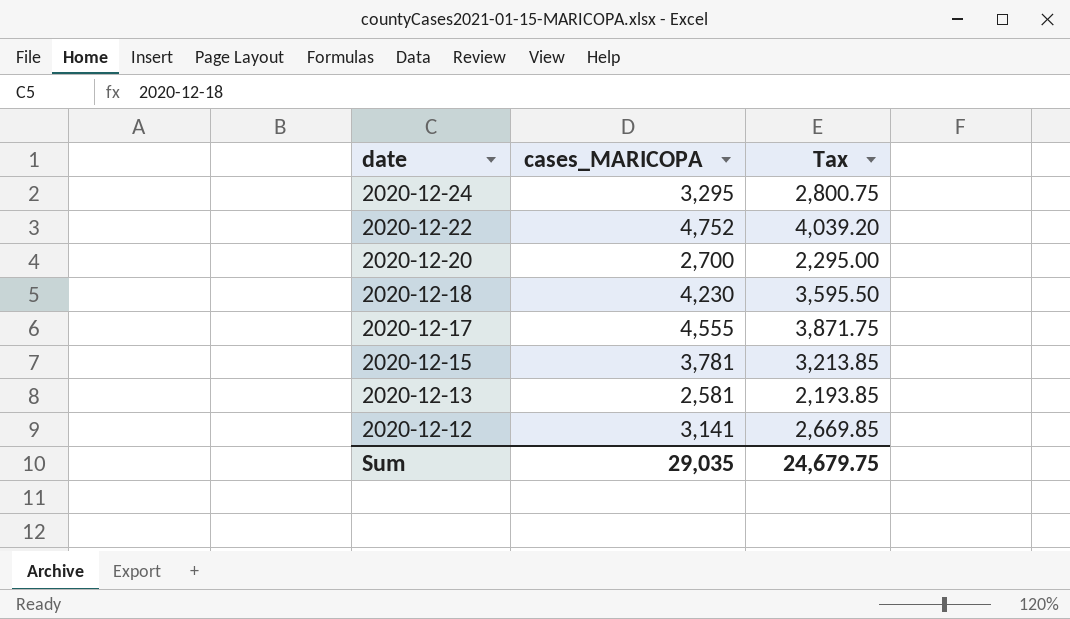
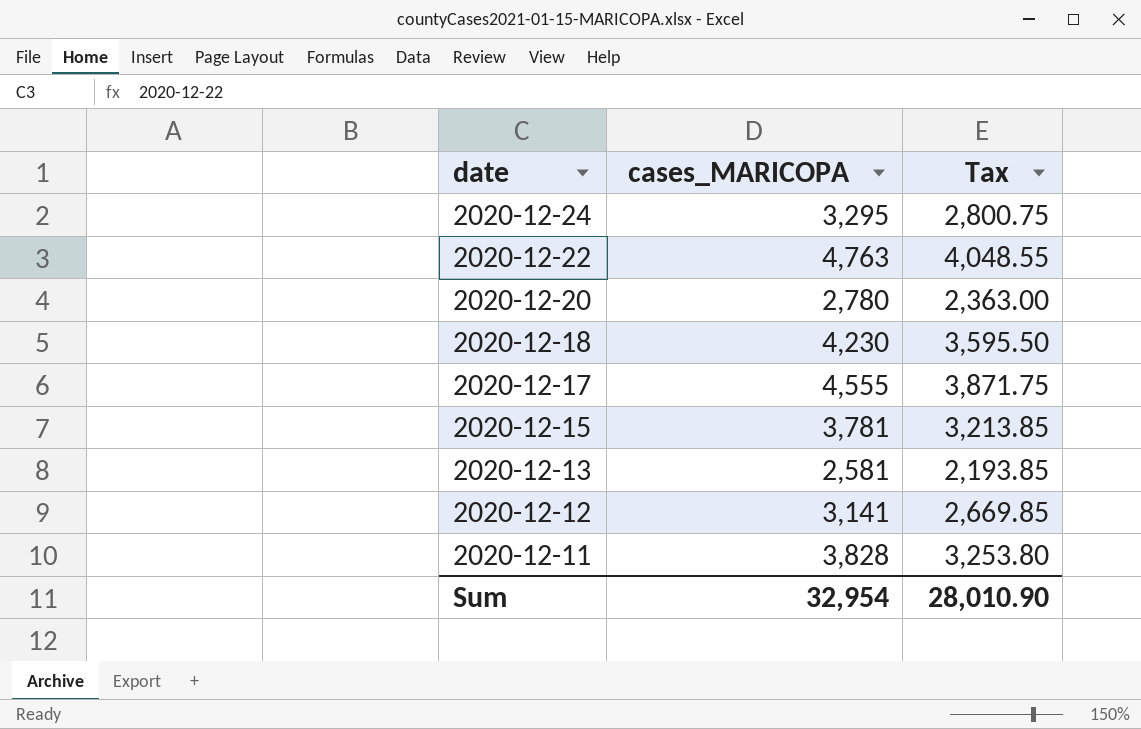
2020-12-22 | cases_MARICOPA: 4,752 -> 4,763
2020-12-22 | Tax: 4,039.20 -> 4,048.55
2020-12-20 | cases_MARICOPA: 2,700 -> 2,780
2020-12-20 | Tax: 2,295.00 -> 2,363.00
row 2020-12-11: none -> 3,828 | 3,253.80
Sum | cases_MARICOPA: 29,035 -> 32,954
Sum | Tax: 24,679.75 -> 28,010.90

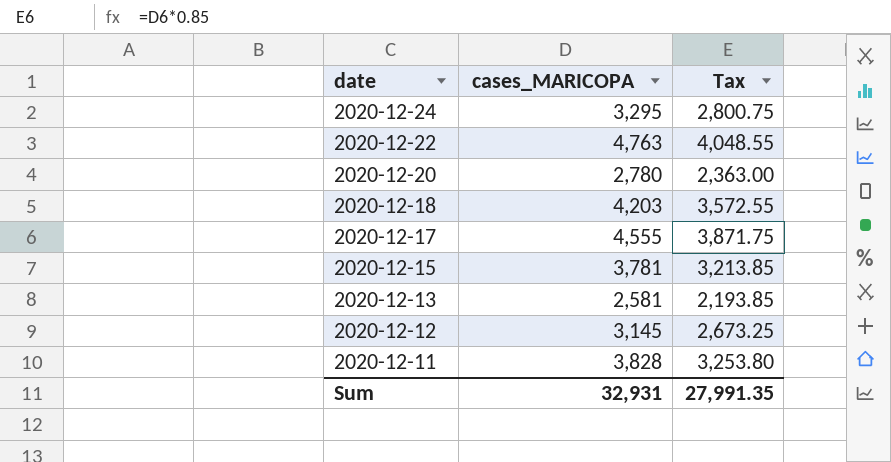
2020-12-18 | cases_MARICOPA: 4,230 -> 4,203
2020-12-18 | Tax: 3,595.50 -> 3,572.55
2020-12-12 | cases_MARICOPA: 3,141 -> 3,145
2020-12-12 | Tax: 2,669.85 -> 2,673.25
Sum | cases_MARICOPA: 32,954 -> 32,931
Sum | Tax: 28,010.90 -> 27,991.35

